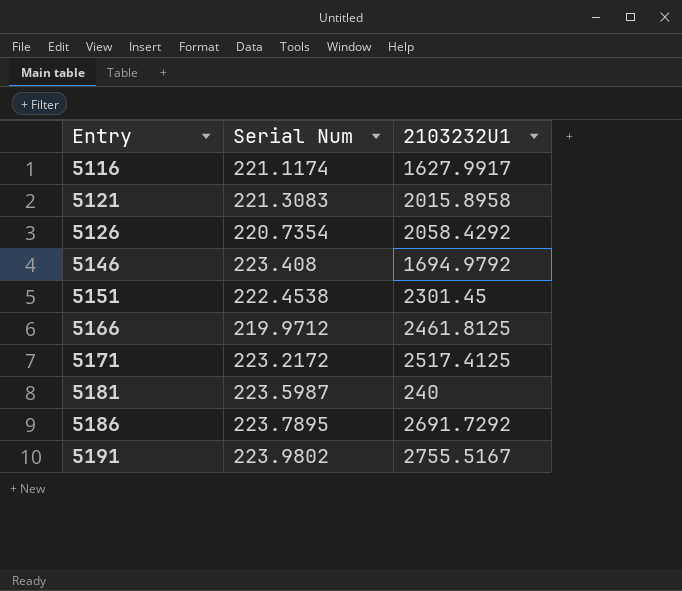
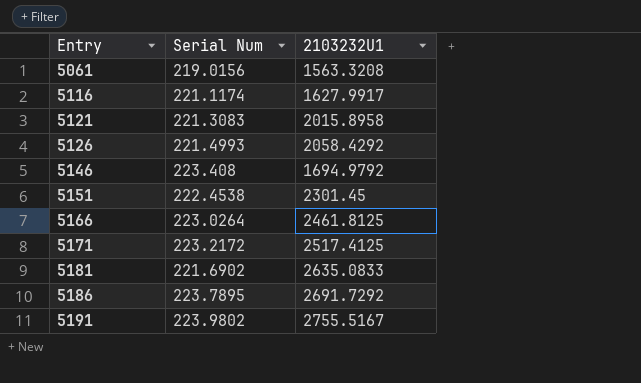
row 5061: none -> 219.0156 | 1563.3208
5126 | Serial Num: 220.7354 -> 221.4993
5166 | Serial Num: 219.9712 -> 223.0264
5181 | Serial Num: 223.5987 -> 221.6902
5181 | 2103232U1: 240 -> 2635.0833

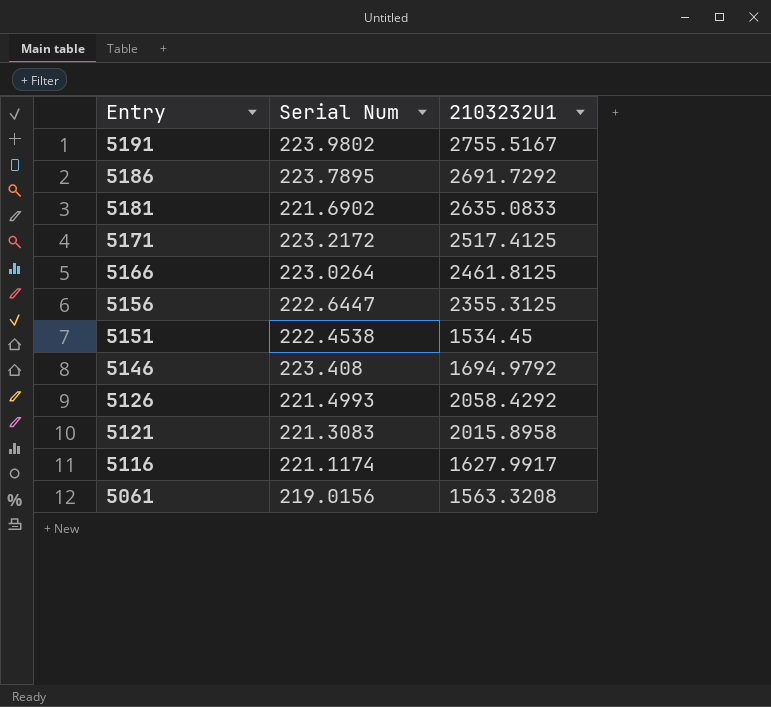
row order: Entry ascending -> Entry descending
row 5156: none -> 222.6447 | 2355.3125
5151 | 2103232U1: 2301.45 -> 1534.45

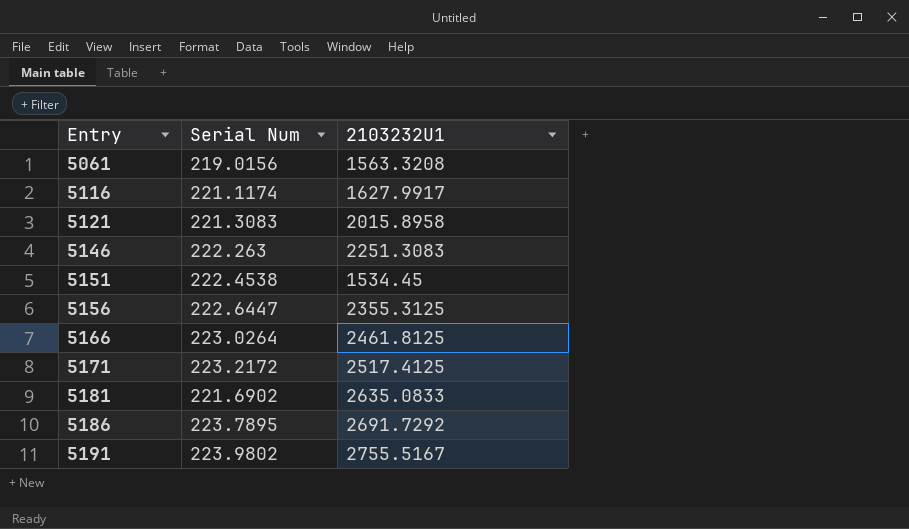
row order: Entry descending -> Entry ascending
row 5126: 221.4993 | 2058.4292 -> none
5146 | Serial Num: 223.408 -> 222.263
5146 | 2103232U1: 1694.9792 -> 2251.3083

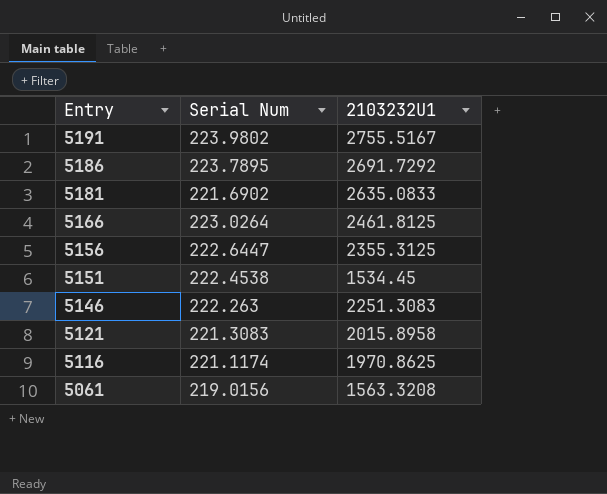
row order: Entry ascending -> Entry descending
row 5171: 223.2172 | 2517.4125 -> none
5116 | 2103232U1: 1627.9917 -> 1970.8625

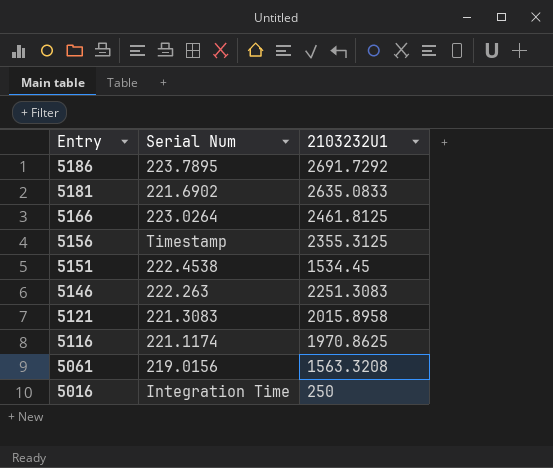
row 5191: 223.9802 | 2755.5167 -> none
5156 | Serial Num: 222.6447 -> Timestamp
row 5016: none -> Integration Time | 250

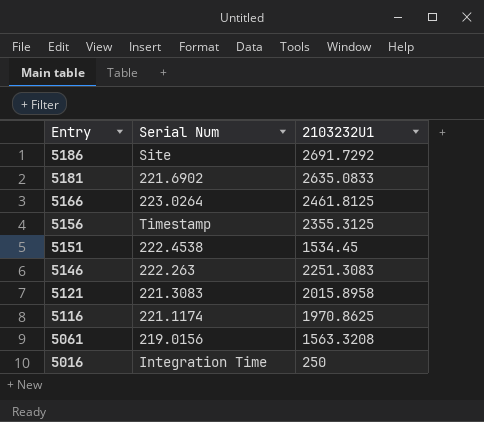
5186 | Serial Num: 223.7895 -> Site

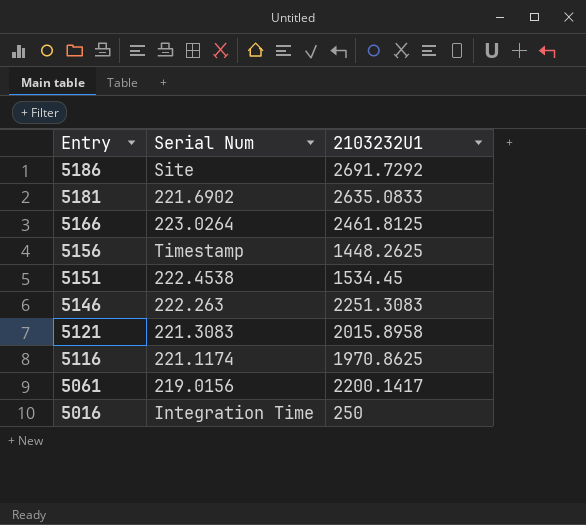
5156 | 2103232U1: 2355.3125 -> 1448.2625
5061 | 2103232U1: 1563.3208 -> 2200.1417

